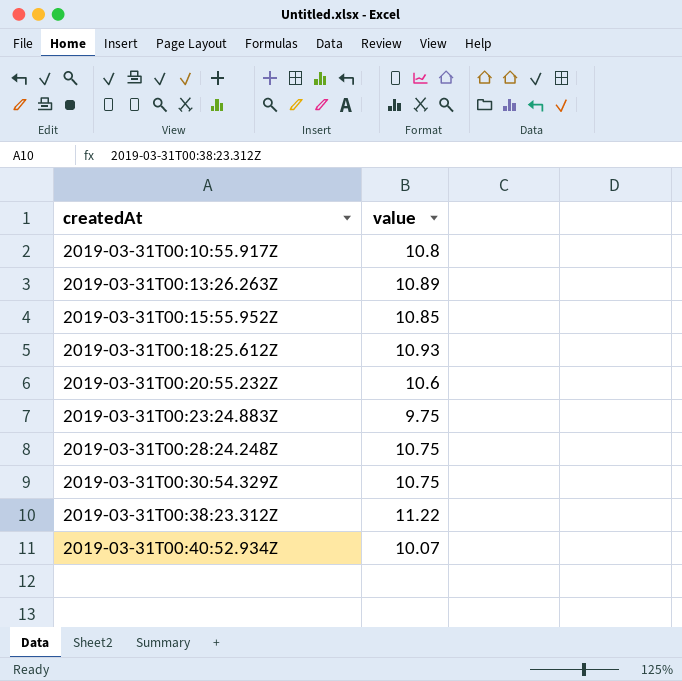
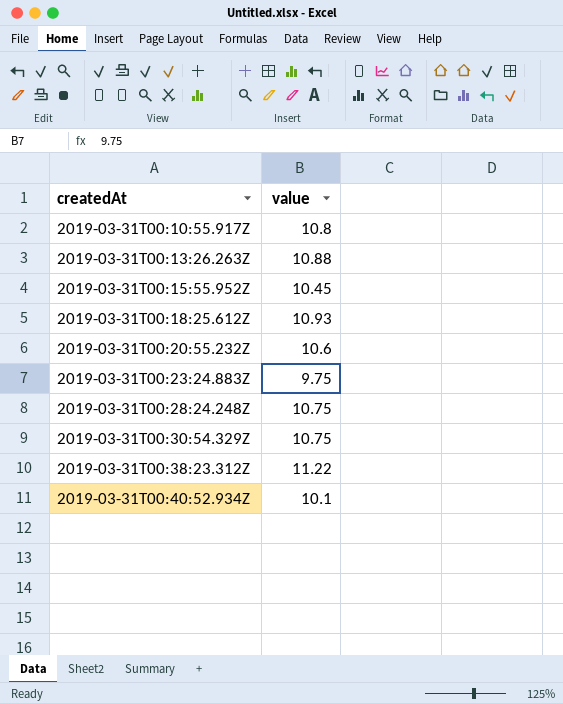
2019-03-31T00:13:26.263Z | value: 10.89 -> 10.88
2019-03-31T00:15:55.952Z | value: 10.85 -> 10.45
2019-03-31T00:40:52.934Z | value: 10.07 -> 10.1

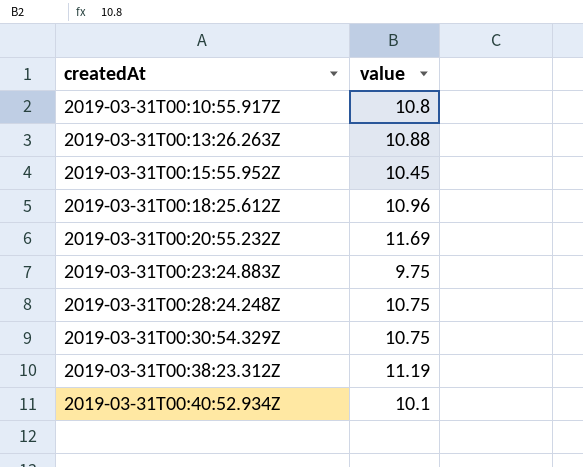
2019-03-31T00:18:25.612Z | value: 10.93 -> 10.96
2019-03-31T00:20:55.232Z | value: 10.6 -> 11.69
2019-03-31T00:38:23.312Z | value: 11.22 -> 11.19

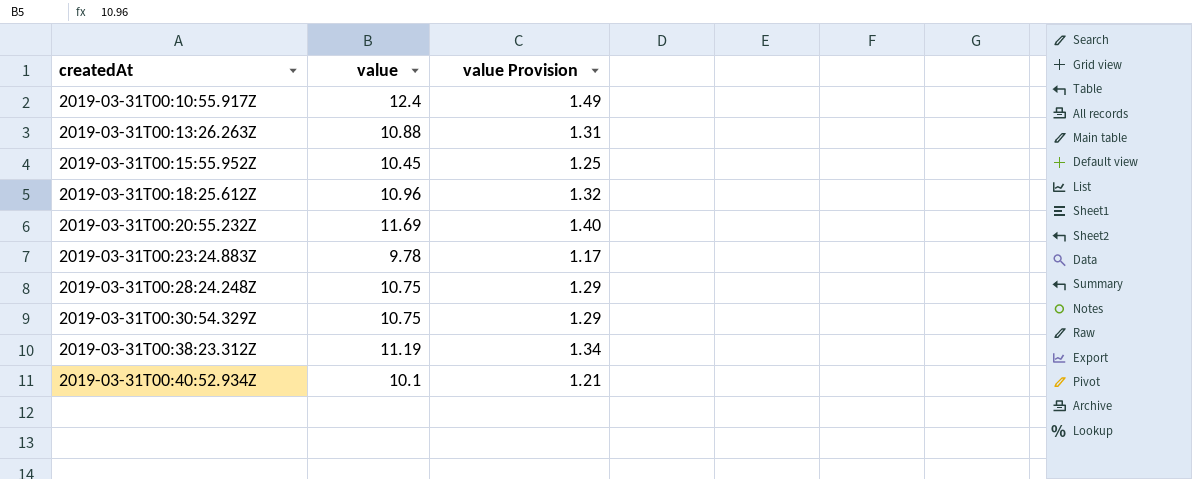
column value Provision | formula: none -> [value] * 0.12
2019-03-31T00:10:55.917Z | value: 10.8 -> 12.4
2019-03-31T00:23:24.883Z | value: 9.75 -> 9.78

